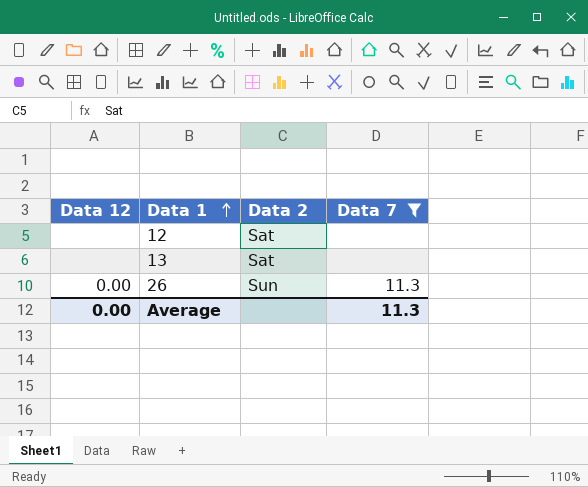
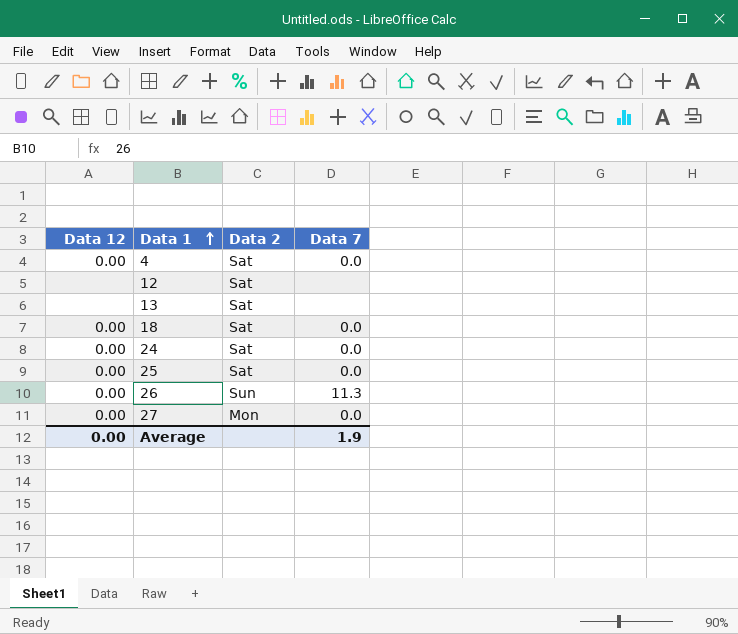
filter: Data 7 != 0.0 -> none
Average | Data 7: 11.3 -> 1.9

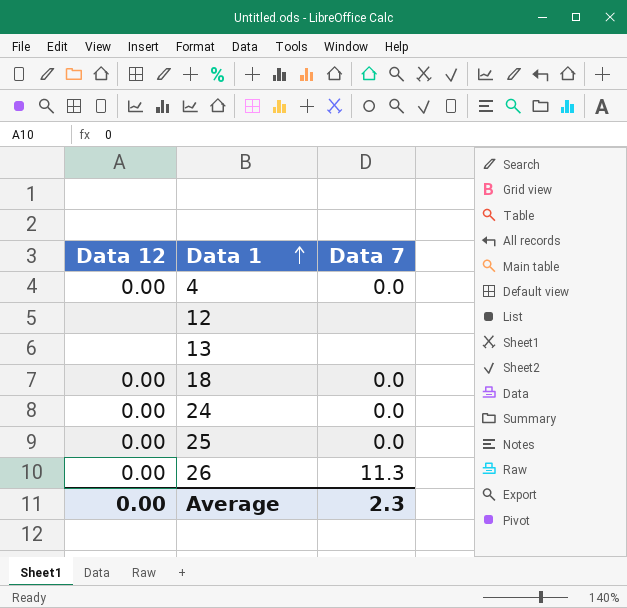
column Data 2 | position: 3 -> none
row 27: 0.00 | Mon | 0.0 -> none
Average | Data 7: 1.9 -> 2.3

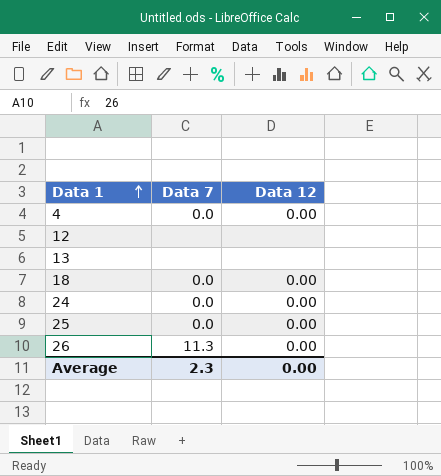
column Data 12 | position: 1 -> 3

